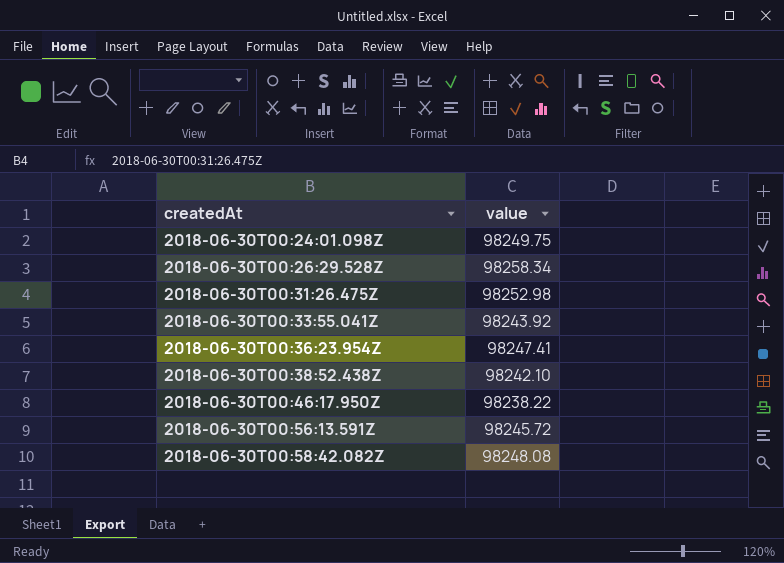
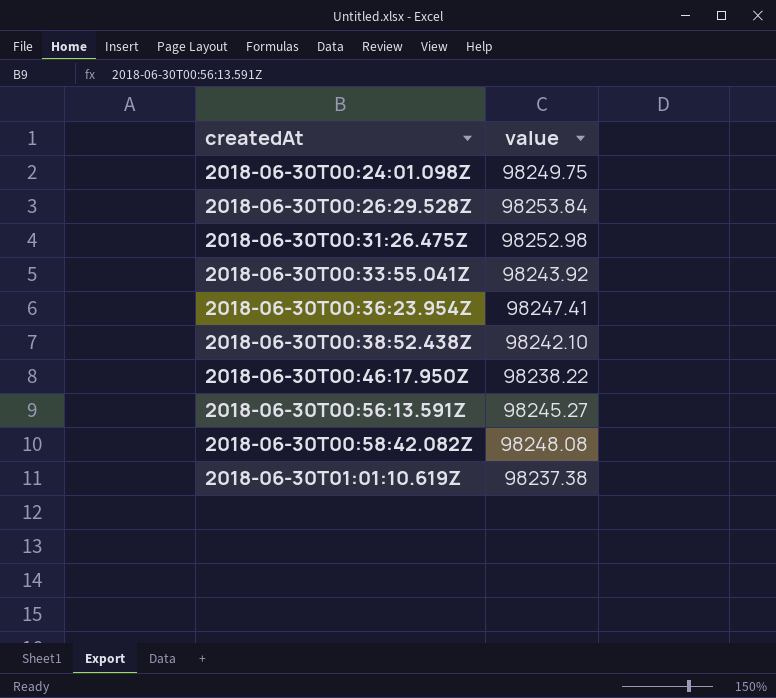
2018-06-30T00:26:29.528Z | value: 98258.34 -> 98253.84
2018-06-30T00:56:13.591Z | value: 98245.72 -> 98245.27
row 2018-06-30T01:01:10.619Z: none -> 98237.38

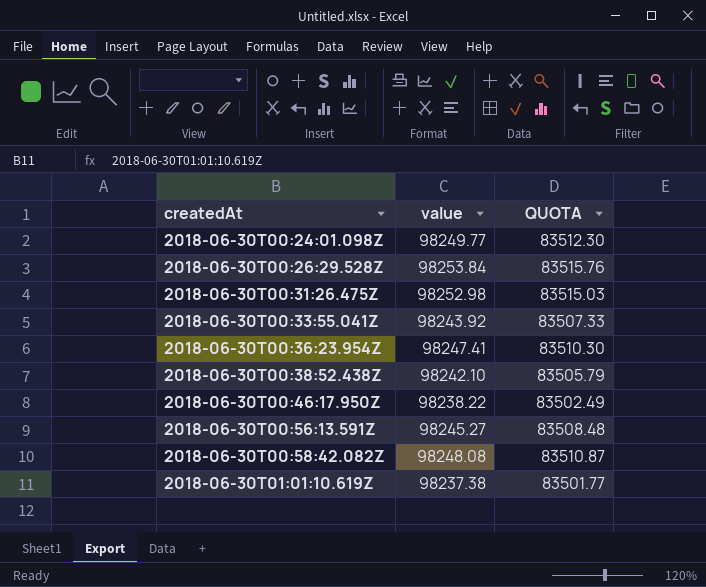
column QUOTA | formula: none -> [value] * 0.85
2018-06-30T00:24:01.098Z | value: 98249.75 -> 98249.77

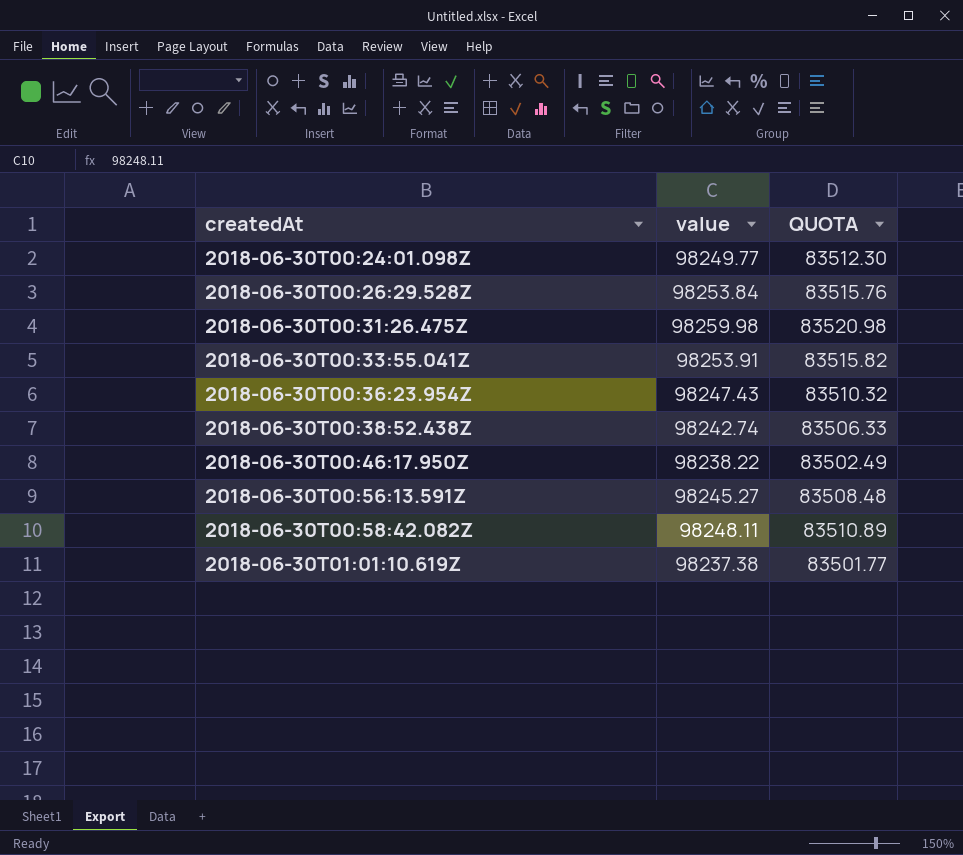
2018-06-30T00:31:26.475Z | value: 98252.98 -> 98259.98
2018-06-30T00:31:26.475Z | QUOTA: 83515.03 -> 83520.98
2018-06-30T00:33:55.041Z | value: 98243.92 -> 98253.91
2018-06-30T00:33:55.041Z | QUOTA: 83507.33 -> 83515.82
2018-06-30T00:36:23.954Z | value: 98247.41 -> 98247.43
2018-06-30T00:36:23.954Z | QUOTA: 83510.30 -> 83510.32
2018-06-30T00:38:52.438Z | value: 98242.10 -> 98242.74
2018-06-30T00:38:52.438Z | QUOTA: 83505.79 -> 83506.33
2018-06-30T00:58:42.082Z | value: 98248.08 -> 98248.11
2018-06-30T00:58:42.082Z | QUOTA: 83510.87 -> 83510.89

